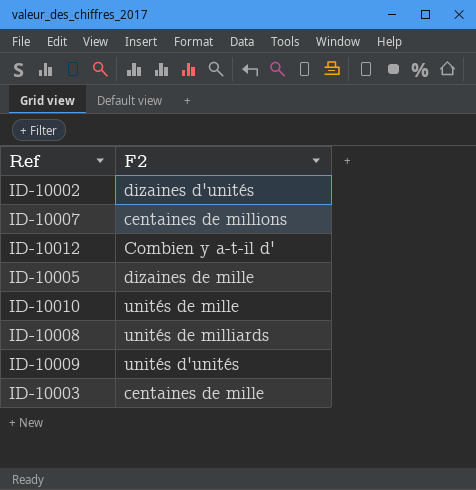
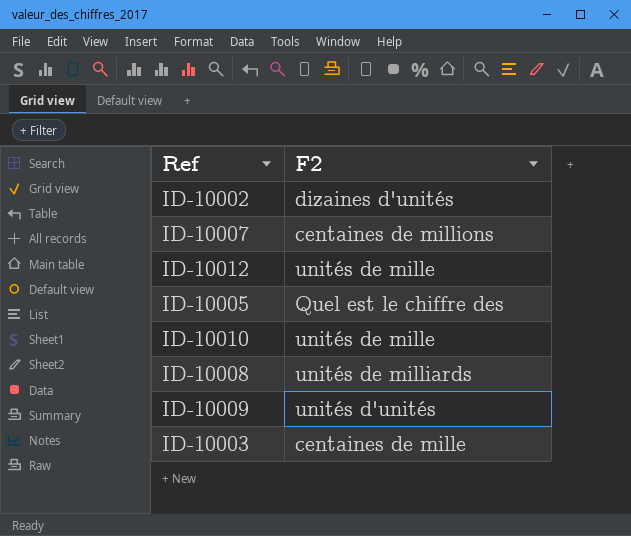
ID-10012 | F2: Combien y a-t-il d' -> unités de mille
ID-10005 | F2: dizaines de mille -> Quel est le chiffre des

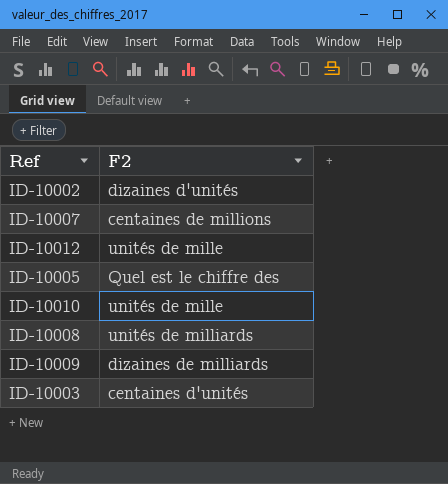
ID-10009 | F2: unités d'unités -> dizaines de milliards
ID-10003 | F2: centaines de mille -> centaines d'unités

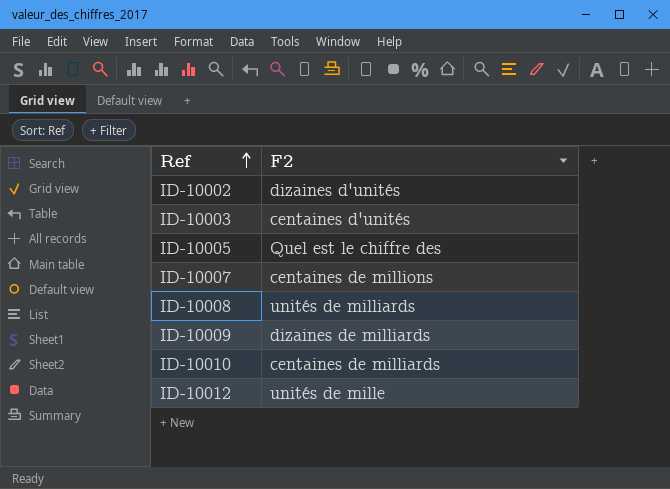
row order: none -> Ref ascending
ID-10010 | F2: unités de mille -> centaines de milliards

